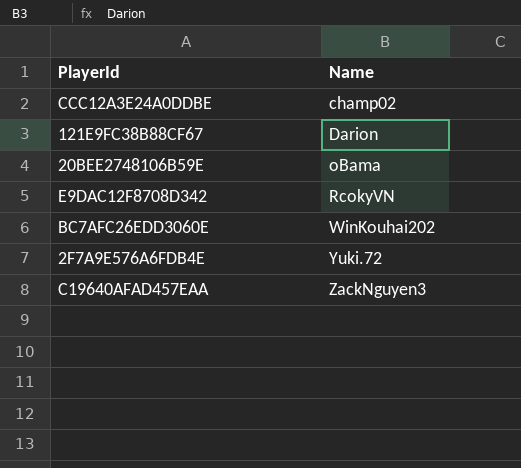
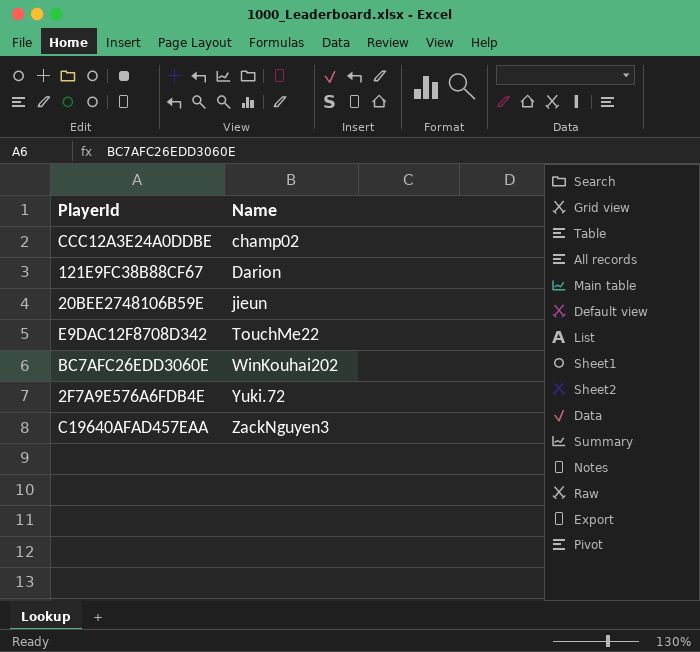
20BEE2748106B59E | Name: oBama -> jieun
E9DAC12F8708D342 | Name: RcokyVN -> TouchMe22

